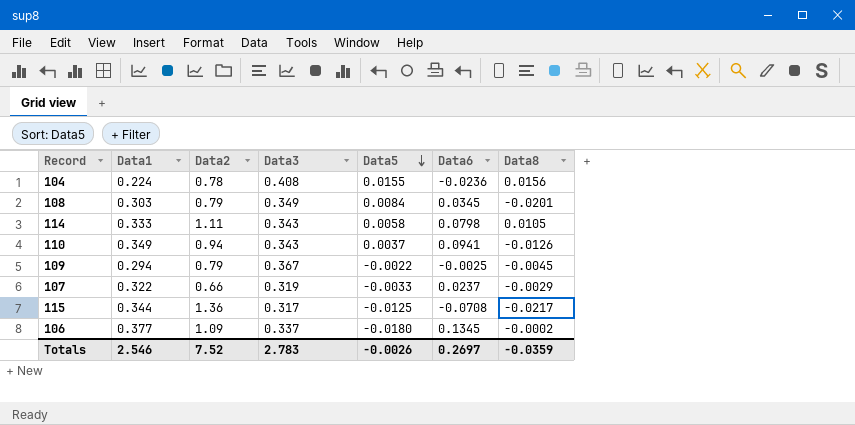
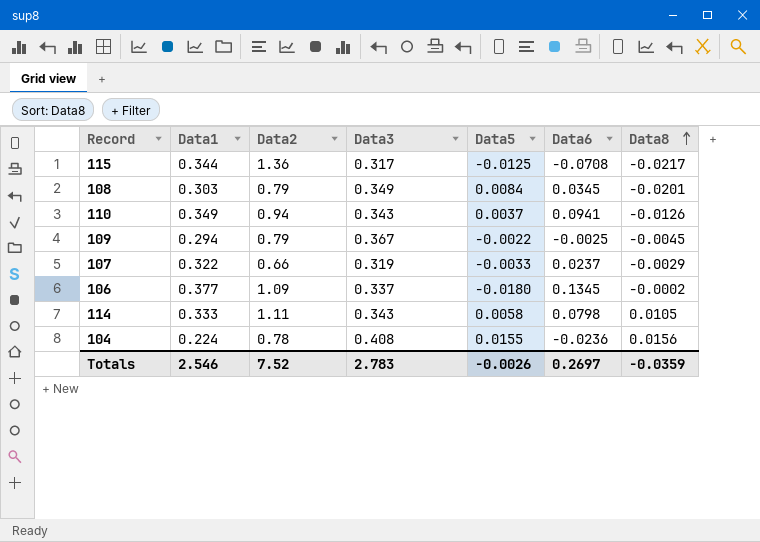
row order: Data5 descending -> Data8 ascending

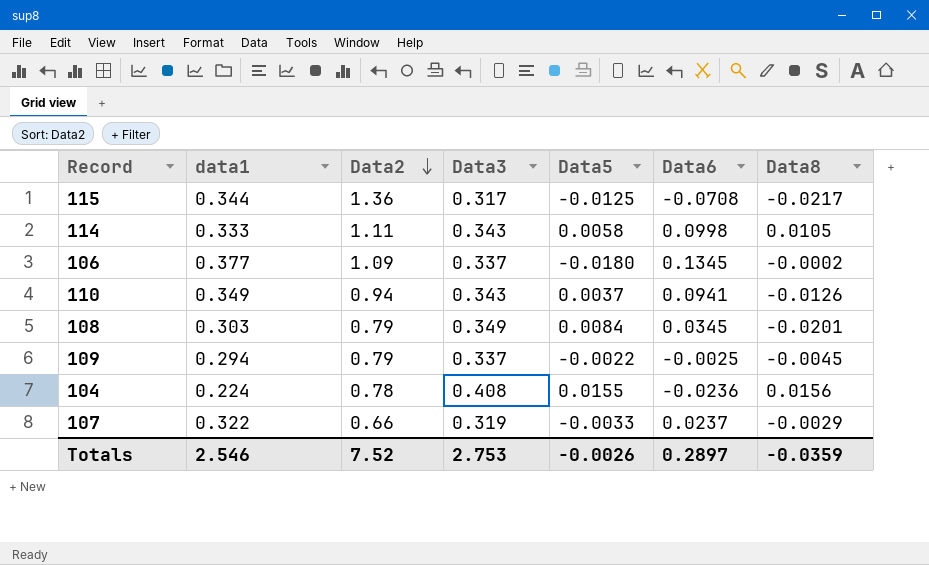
row order: Data8 ascending -> Data2 descending
column name: Data1 -> data1
114 | Data6: 0.0798 -> 0.0998
109 | Data3: 0.367 -> 0.337
Totals | Data3: 2.783 -> 2.753
Totals | Data6: 0.2697 -> 0.2897

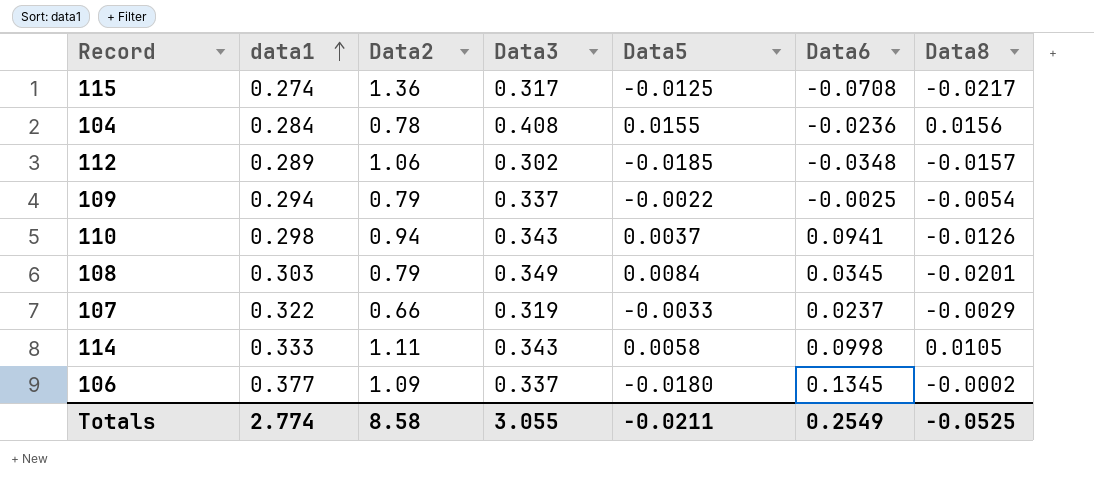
row order: Data2 descending -> data1 ascending
115 | data1: 0.344 -> 0.274
104 | data1: 0.224 -> 0.284
row 112: none -> 0.289 | 1.06 | 0.302 | -0.0185 | -0.0348 | -0.0157
109 | Data8: -0.0045 -> -0.0054
110 | data1: 0.349 -> 0.298
Totals | data1: 2.546 -> 2.774
Totals | Data2: 7.52 -> 8.58
Totals | Data3: 2.753 -> 3.055
Totals | Data5: -0.0026 -> -0.0211
Totals | Data6: 0.2897 -> 0.2549
Totals | Data8: -0.0359 -> -0.0525

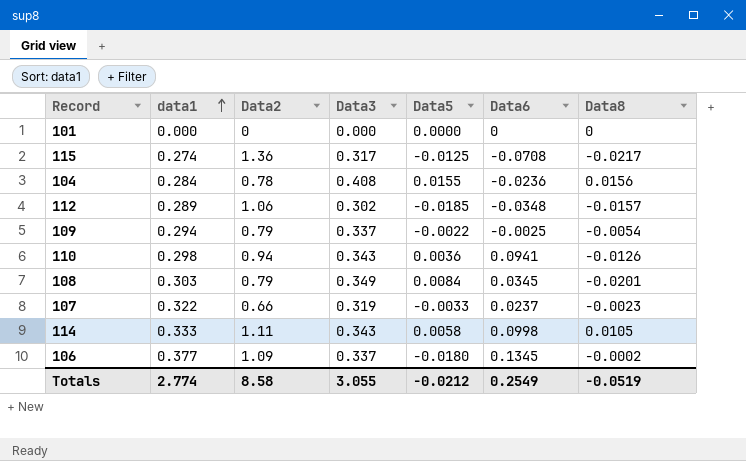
row 101: none -> 0.000 | 0 | 0.000 | 0.0000 | 0 | 0
110 | Data5: 0.0037 -> 0.0036
107 | Data8: -0.0029 -> -0.0023
Totals | Data5: -0.0211 -> -0.0212
Totals | Data8: -0.0525 -> -0.0519

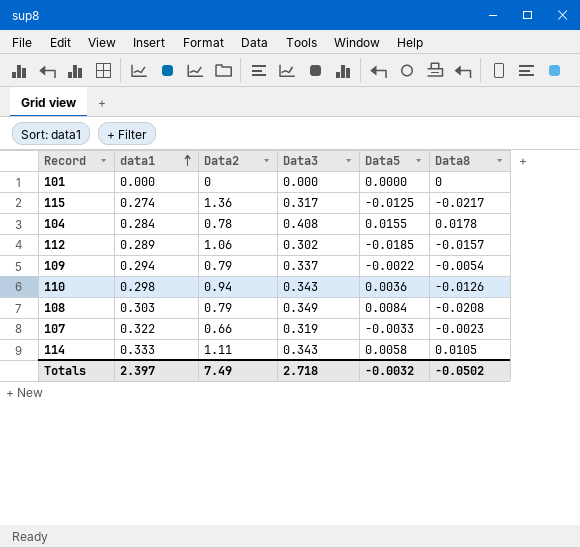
column Data6 | position: 6 -> none
row 106: 0.377 | 1.09 | 0.337 | -0.0180 | 0.1345 | -0.0002 -> none
104 | Data8: 0.0156 -> 0.0178
108 | Data8: -0.0201 -> -0.0208
Totals | data1: 2.774 -> 2.397
Totals | Data2: 8.58 -> 7.49
Totals | Data3: 3.055 -> 2.718
Totals | Data5: -0.0212 -> -0.0032
Totals | Data8: -0.0519 -> -0.0502

